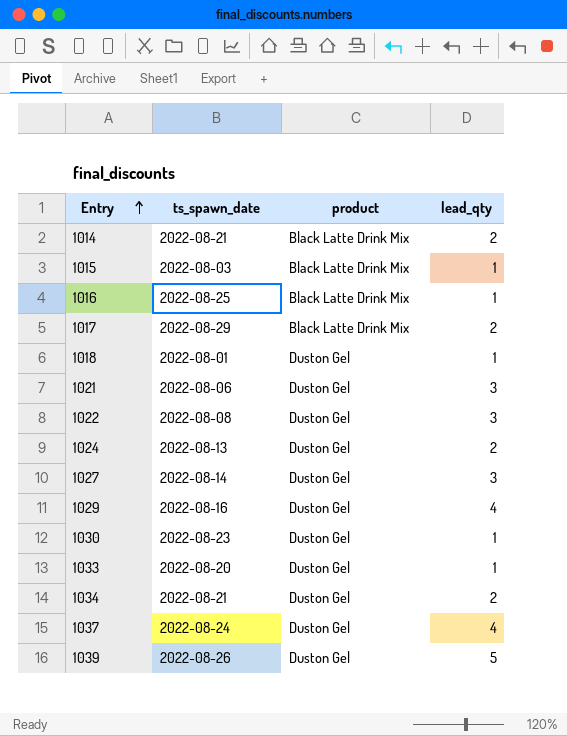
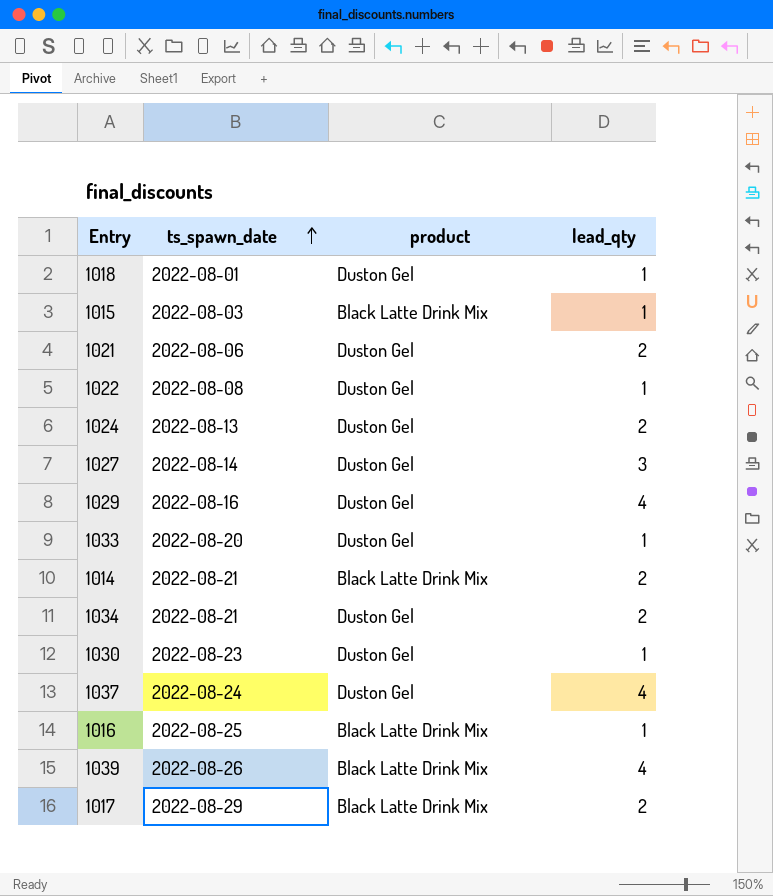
row order: Entry ascending -> ts_spawn_date ascending
1021 | lead_qty: 3 -> 2
1022 | lead_qty: 3 -> 1
1039 | product: Duston Gel -> Black Latte Drink Mix
1039 | lead_qty: 5 -> 4

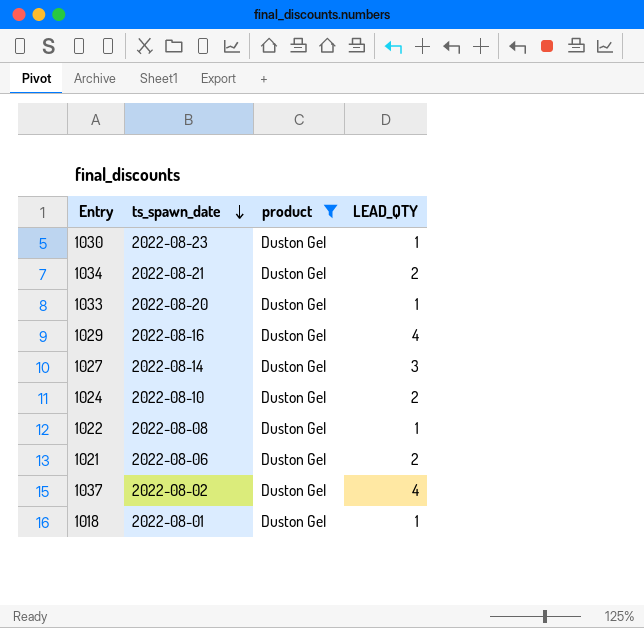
filter: none -> product = Duston Gel
row order: ts_spawn_date ascending -> ts_spawn_date descending
column name: lead_qty -> LEAD_QTY
1024 | ts_spawn_date: 2022-08-13 -> 2022-08-10
1037 | ts_spawn_date: 2022-08-24 -> 2022-08-02

